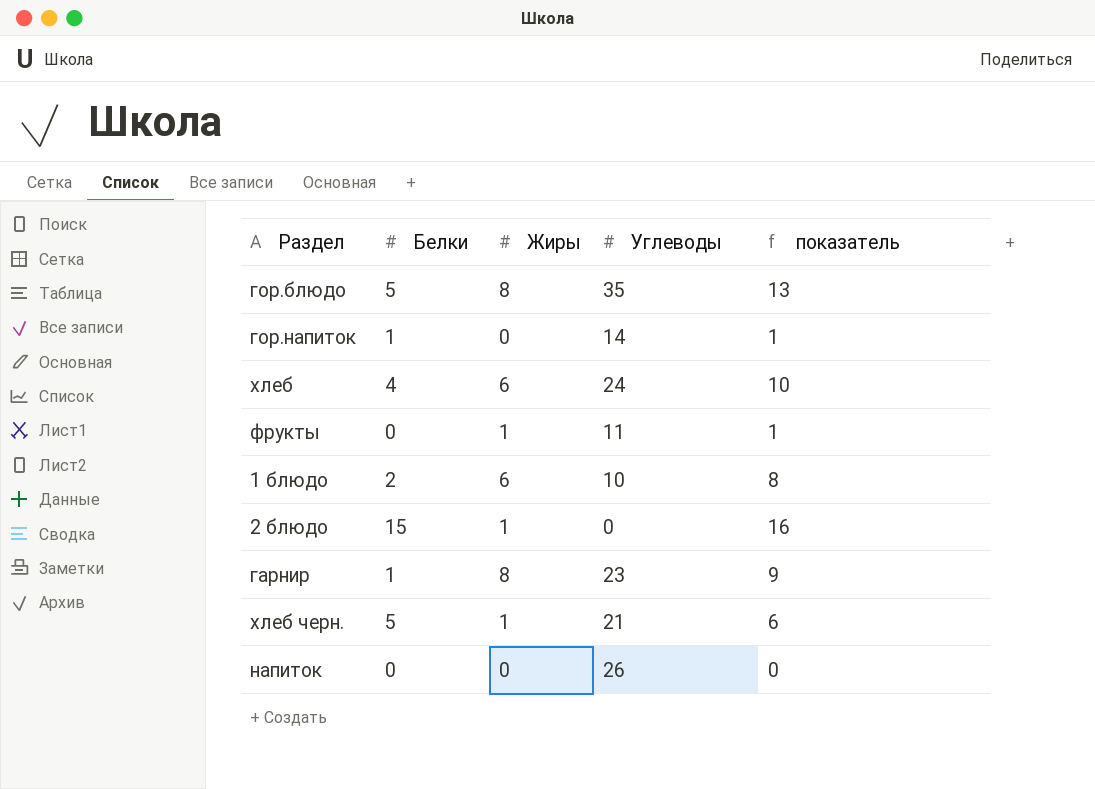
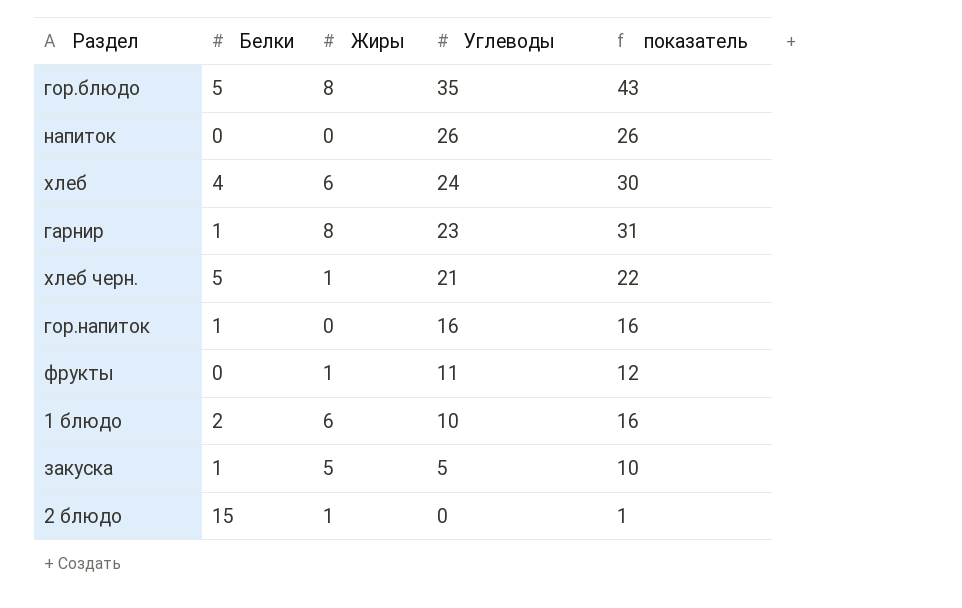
row order: none -> Углеводы descending
column показатель | formula: [Белки] + [Жиры] -> [Жиры] + [Углеводы]
гор.напиток | Углеводы: 14 -> 16
row закуска: none -> 1 | 5 | 5 | 10

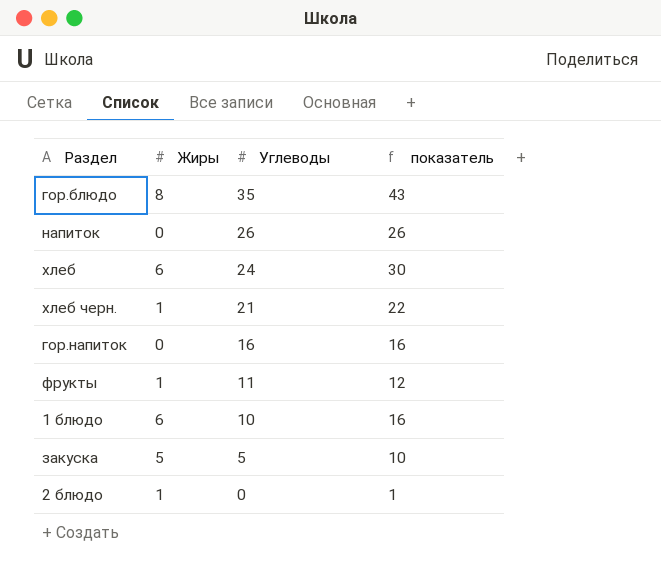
column Белки | position: 2 -> none
row гарнир: 1 | 8 | 23 | 31 -> none

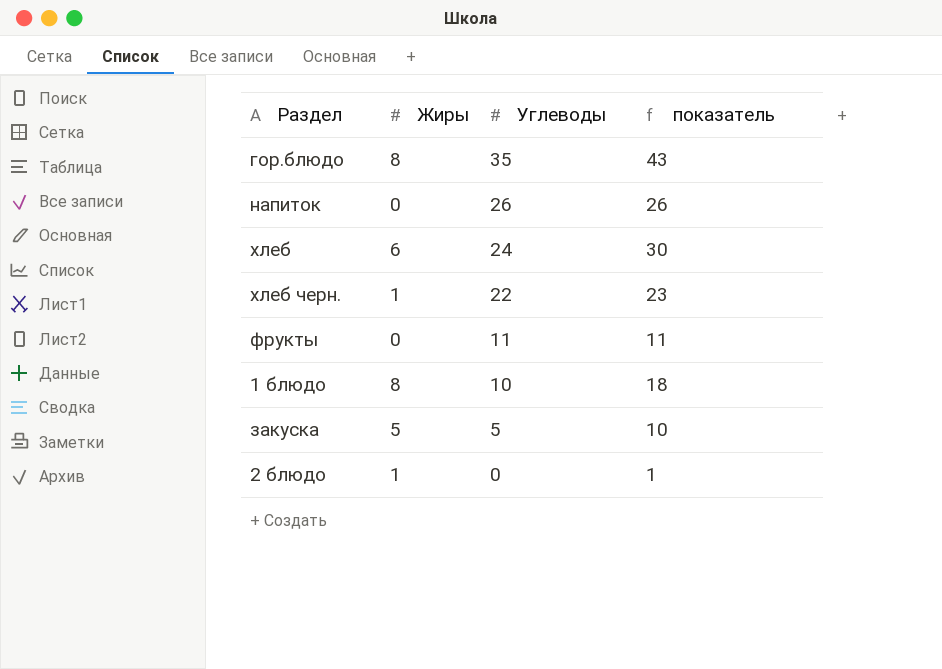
row гор.напиток: 0 | 16 | 16 -> none
хлеб черн. | Углеводы: 21 -> 22
хлеб черн. | показатель: 22 -> 23
фрукты | Жиры: 1 -> 0
фрукты | показатель: 12 -> 11
1 блюдо | Жиры: 6 -> 8
1 блюдо | показатель: 16 -> 18

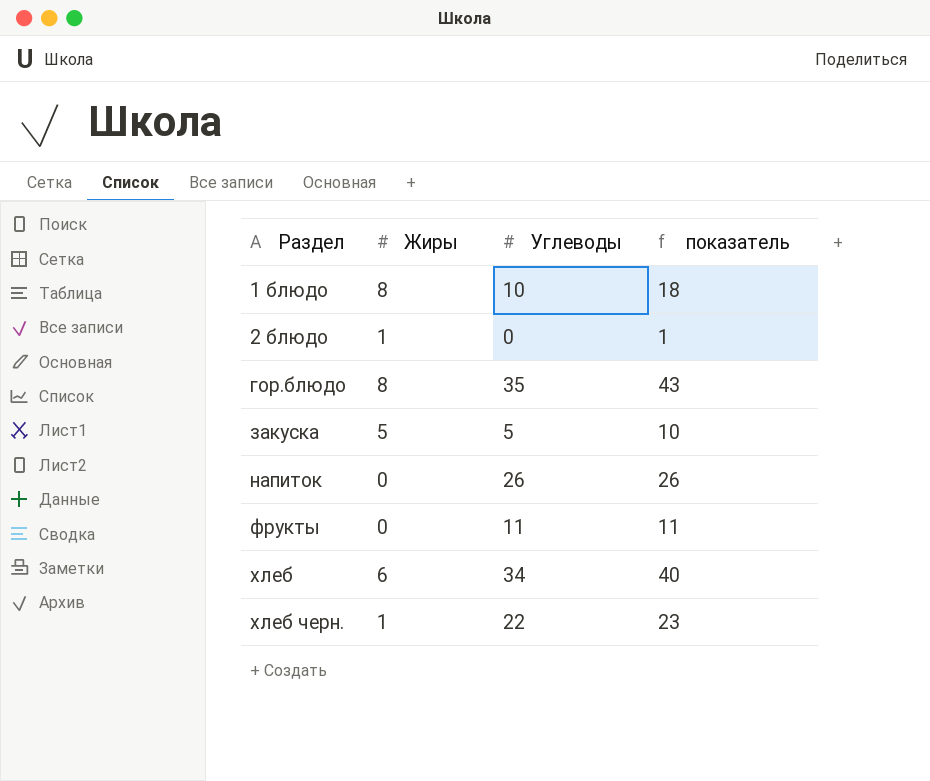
row order: Углеводы descending -> Раздел ascending
хлеб | Углеводы: 24 -> 34
хлеб | показатель: 30 -> 40

